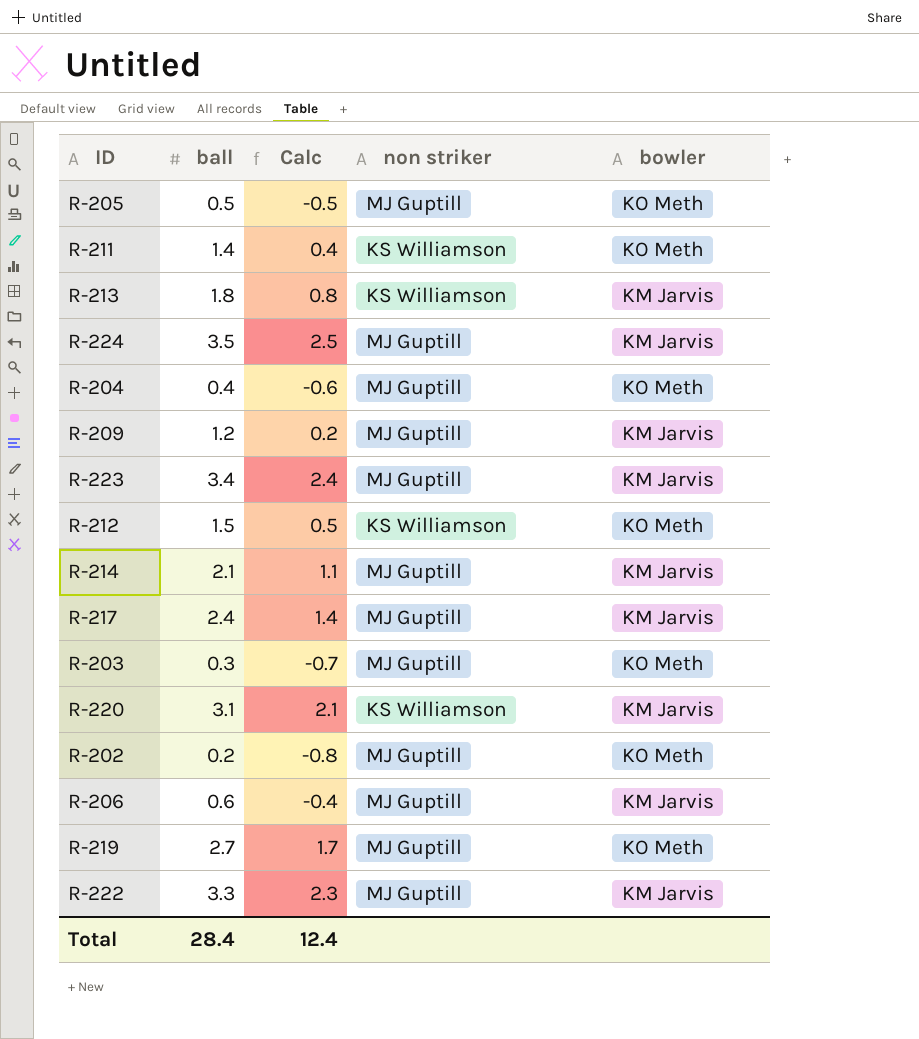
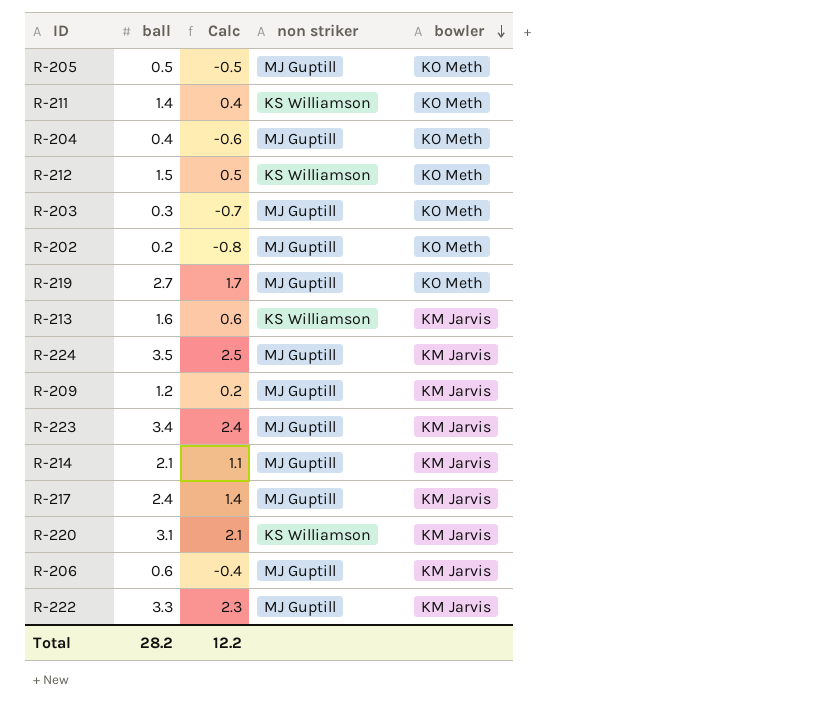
row order: none -> bowler descending
R-213 | ball: 1.8 -> 1.6
R-213 | Calc: 0.8 -> 0.6
Total | ball: 28.4 -> 28.2
Total | Calc: 12.4 -> 12.2

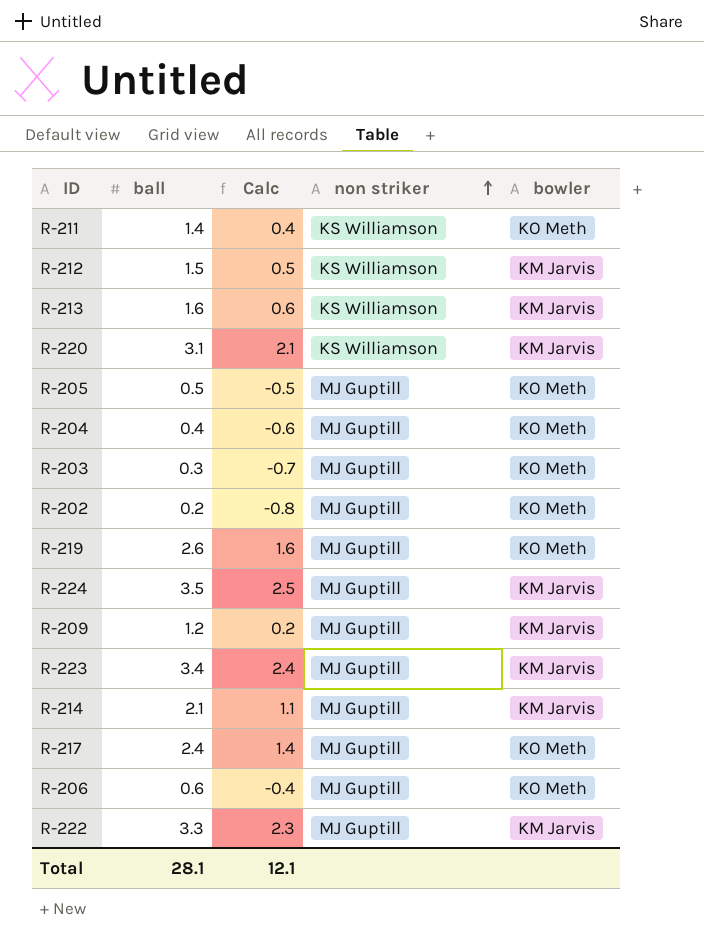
row order: bowler descending -> non striker ascending
R-212 | bowler: KO Meth -> KM Jarvis
R-219 | ball: 2.7 -> 2.6
R-219 | Calc: 1.7 -> 1.6
R-217 | bowler: KM Jarvis -> KO Meth
R-206 | bowler: KM Jarvis -> KO Meth
Total | ball: 28.2 -> 28.1
Total | Calc: 12.2 -> 12.1

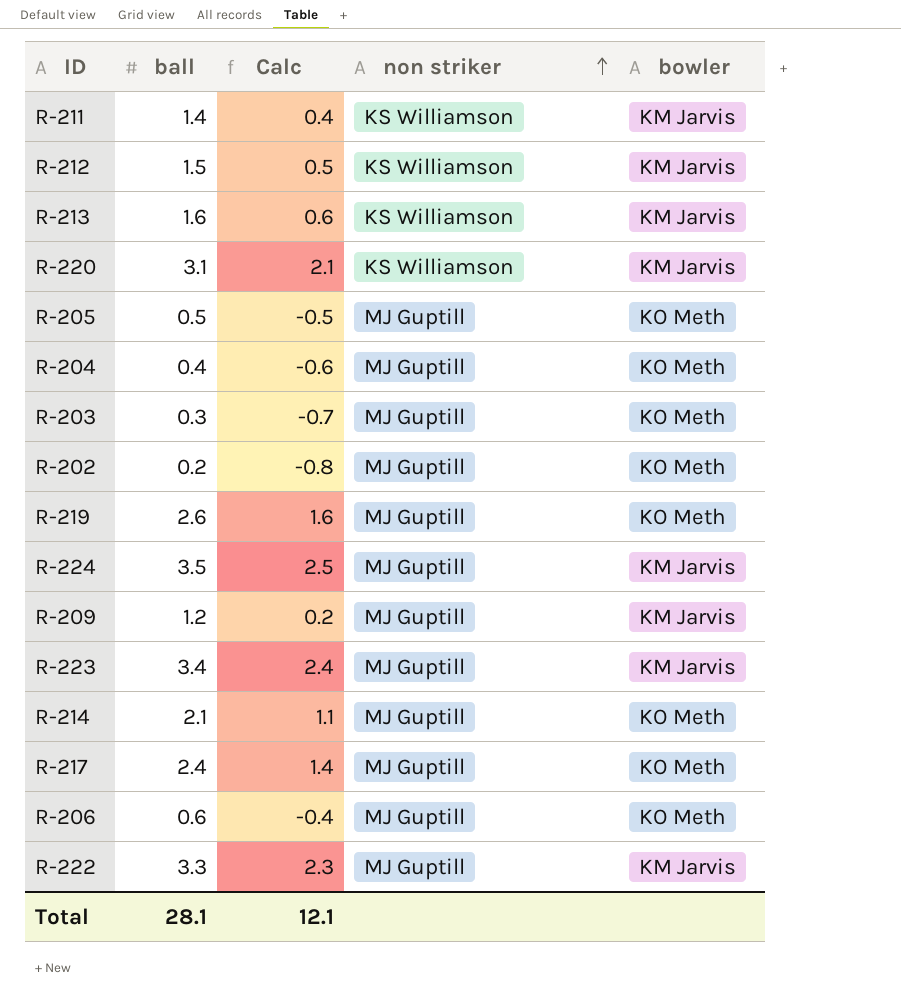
R-211 | bowler: KO Meth -> KM Jarvis
R-214 | bowler: KM Jarvis -> KO Meth

